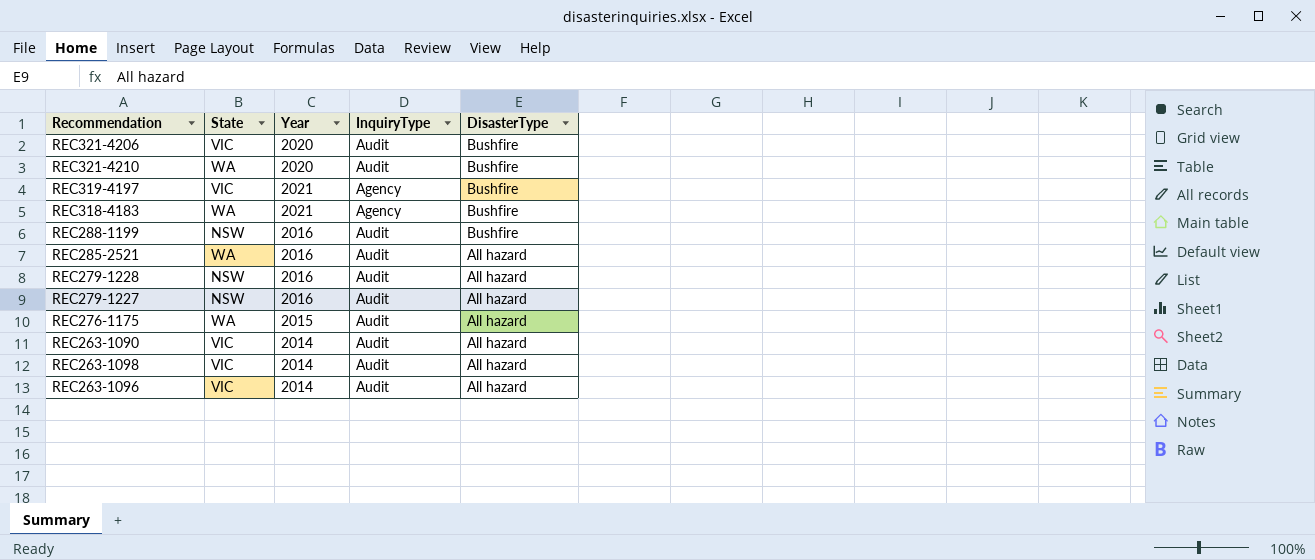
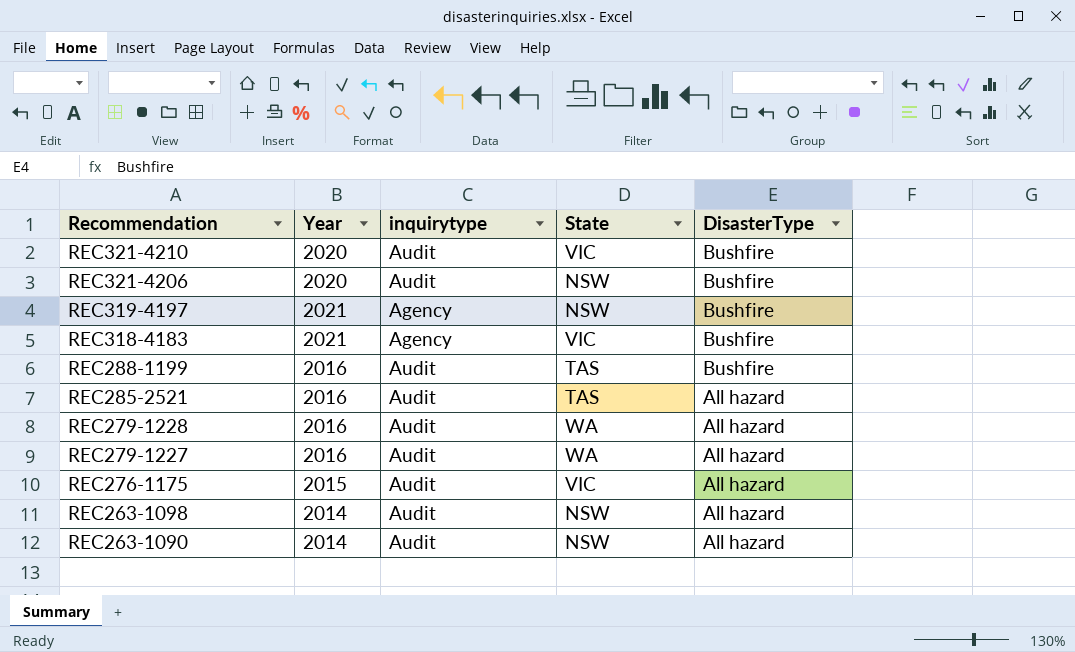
row order: DisasterType descending -> Recommendation descending
column name: InquiryType -> inquirytype
column State | position: 2 -> 4
row REC263-1096: VIC | 2014 | Audit | All hazard -> none
REC321-4210 | State: WA -> VIC
REC321-4206 | State: VIC -> NSW
REC319-4197 | State: VIC -> NSW
REC318-4183 | State: WA -> VIC
REC288-1199 | State: NSW -> TAS
REC285-2521 | State: WA -> TAS
REC279-1228 | State: NSW -> WA
REC279-1227 | State: NSW -> WA
REC276-1175 | State: WA -> VIC
REC263-1098 | State: VIC -> NSW
REC263-1090 | State: VIC -> NSW

